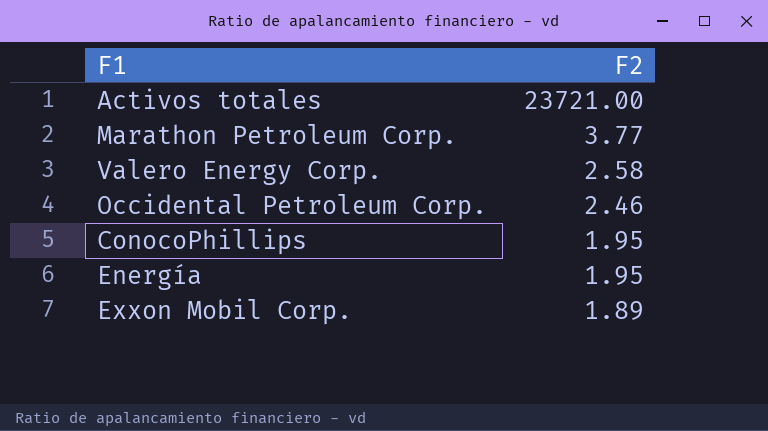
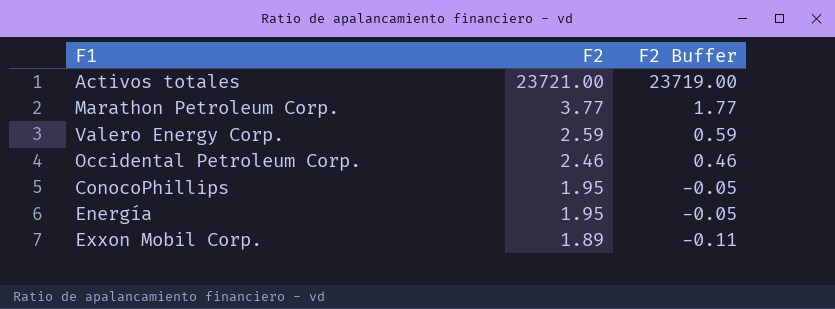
column F2 Buffer | formula: none -> [F2] - 2
Valero Energy Corp. | F2: 2.58 -> 2.59

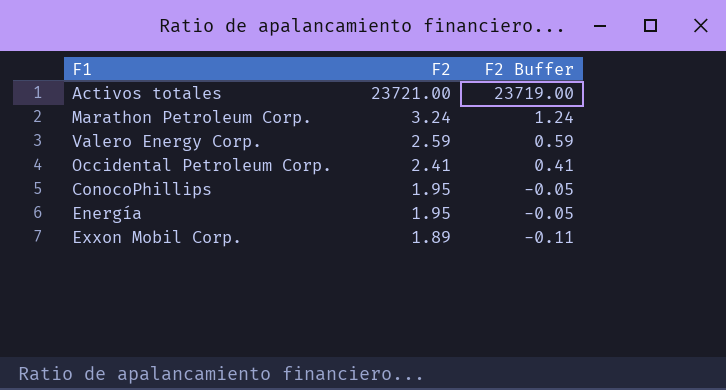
Marathon Petroleum Corp. | F2: 3.77 -> 3.24
Marathon Petroleum Corp. | F2 Buffer: 1.77 -> 1.24
Occidental Petroleum Corp. | F2: 2.46 -> 2.41
Occidental Petroleum Corp. | F2 Buffer: 0.46 -> 0.41

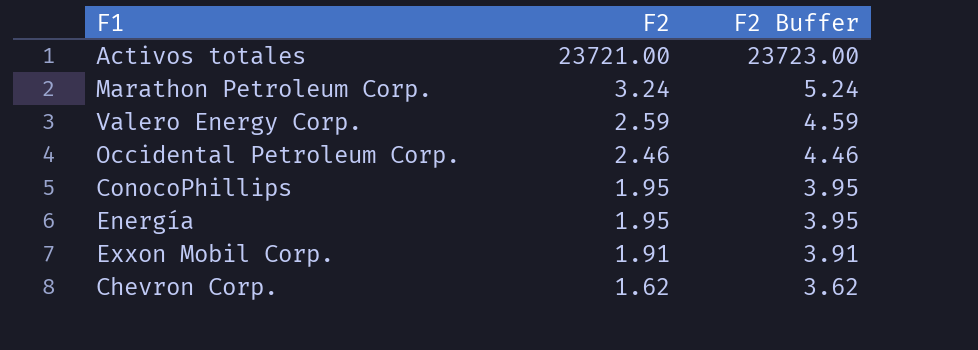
column F2 Buffer | formula: [F2] - 2 -> [F2] + 2
Occidental Petroleum Corp. | F2: 2.41 -> 2.46
Exxon Mobil Corp. | F2: 1.89 -> 1.91
row Chevron Corp.: none -> 1.62 | 3.62

